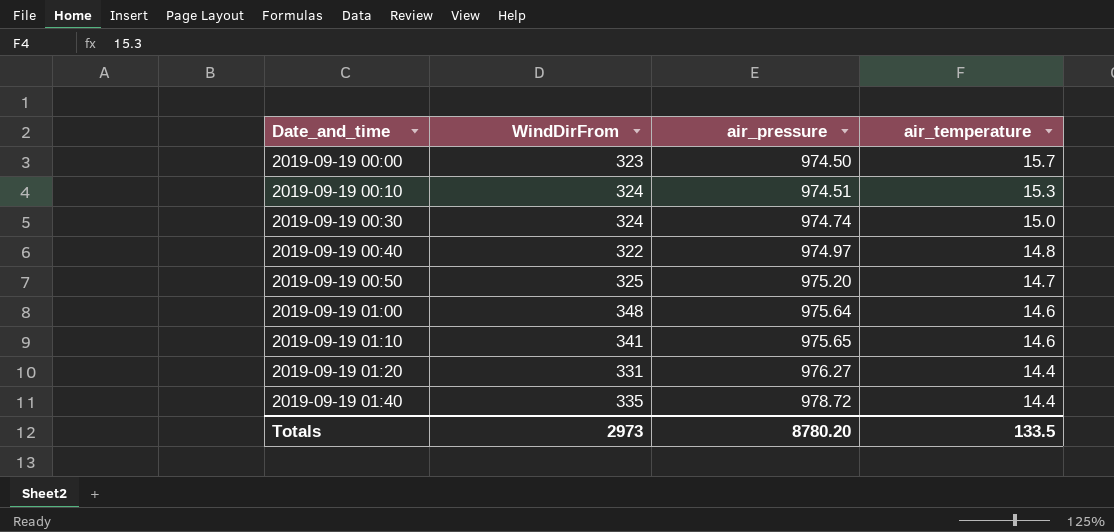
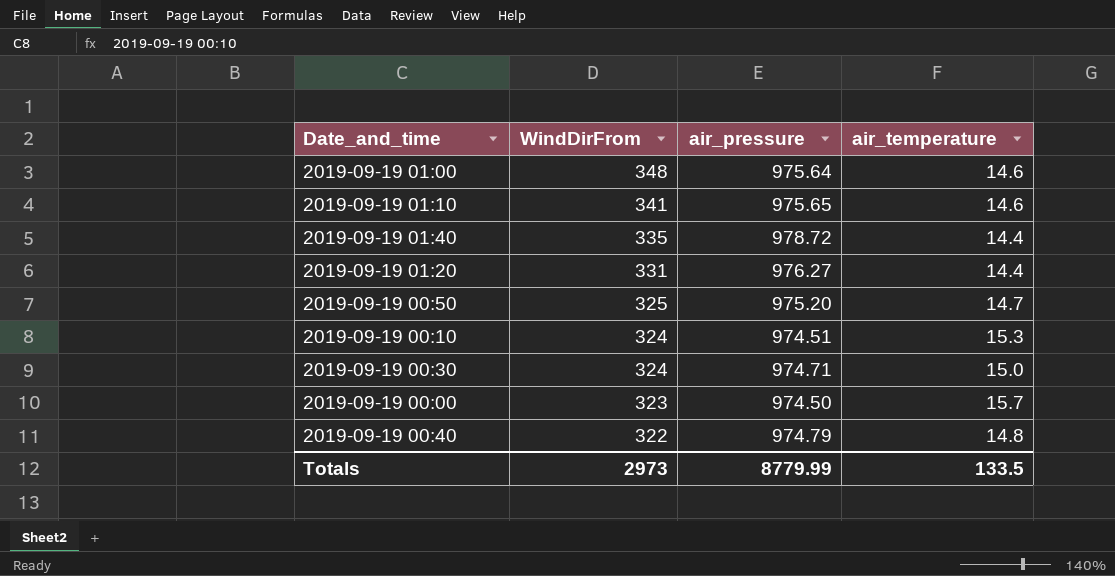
row order: Date_and_time ascending -> WindDirFrom descending
2019-09-19 00:30 | air_pressure: 974.74 -> 974.71
2019-09-19 00:40 | air_pressure: 974.97 -> 974.79
Totals | air_pressure: 8780.20 -> 8779.99

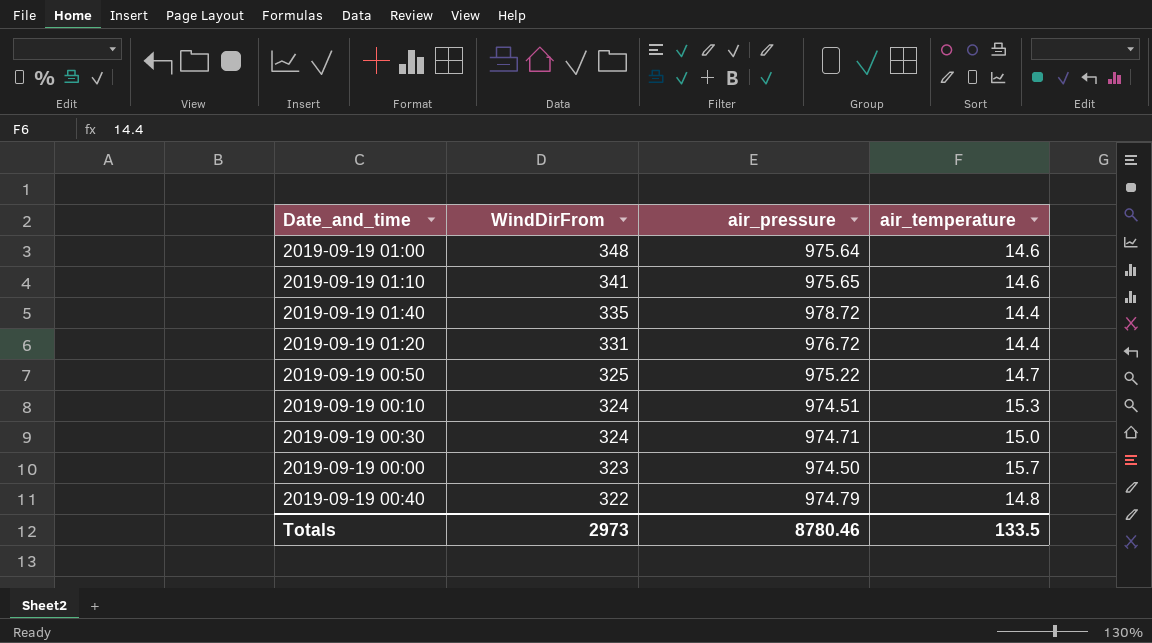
2019-09-19 01:20 | air_pressure: 976.27 -> 976.72
2019-09-19 00:50 | air_pressure: 975.20 -> 975.22
Totals | air_pressure: 8779.99 -> 8780.46

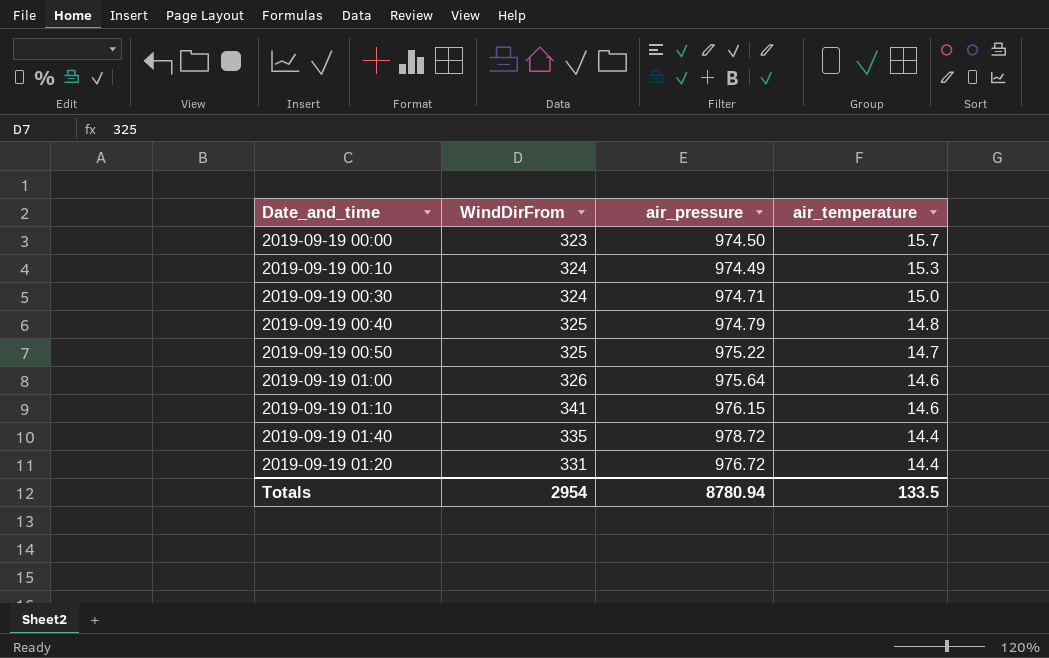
row order: WindDirFrom descending -> air_temperature descending
2019-09-19 00:10 | air_pressure: 974.51 -> 974.49
2019-09-19 00:40 | WindDirFrom: 322 -> 325
2019-09-19 01:00 | WindDirFrom: 348 -> 326
2019-09-19 01:10 | air_pressure: 975.65 -> 976.15
Totals | WindDirFrom: 2973 -> 2954
Totals | air_pressure: 8780.46 -> 8780.94

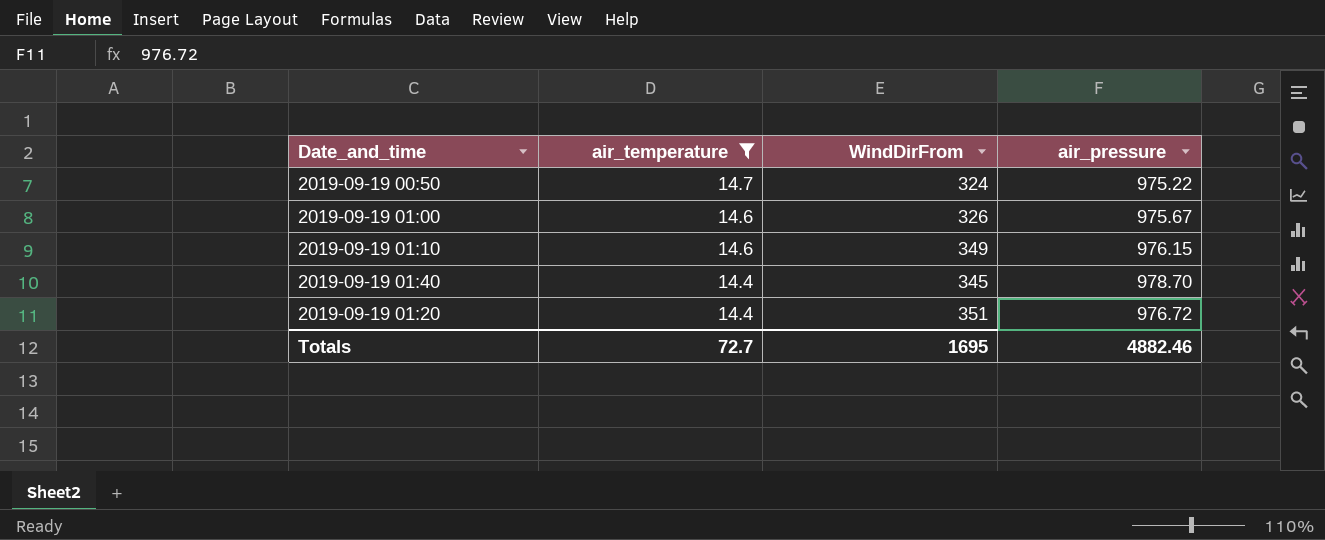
filter: none -> air_temperature <= 14.7
column air_temperature | position: 4 -> 2
2019-09-19 00:50 | WindDirFrom: 325 -> 324
2019-09-19 01:00 | air_pressure: 975.64 -> 975.67
2019-09-19 01:10 | WindDirFrom: 341 -> 349
2019-09-19 01:40 | WindDirFrom: 335 -> 345
2019-09-19 01:40 | air_pressure: 978.72 -> 978.70
2019-09-19 01:20 | WindDirFrom: 331 -> 351
Totals | air_temperature: 133.5 -> 72.7
Totals | WindDirFrom: 2954 -> 1695
Totals | air_pressure: 8780.94 -> 4882.46

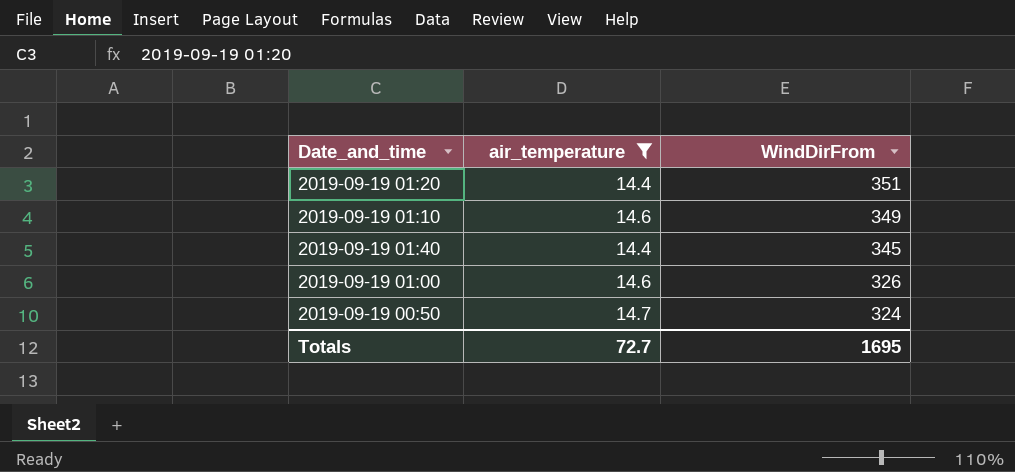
row order: air_temperature descending -> WindDirFrom descending
column air_pressure | position: 4 -> none

